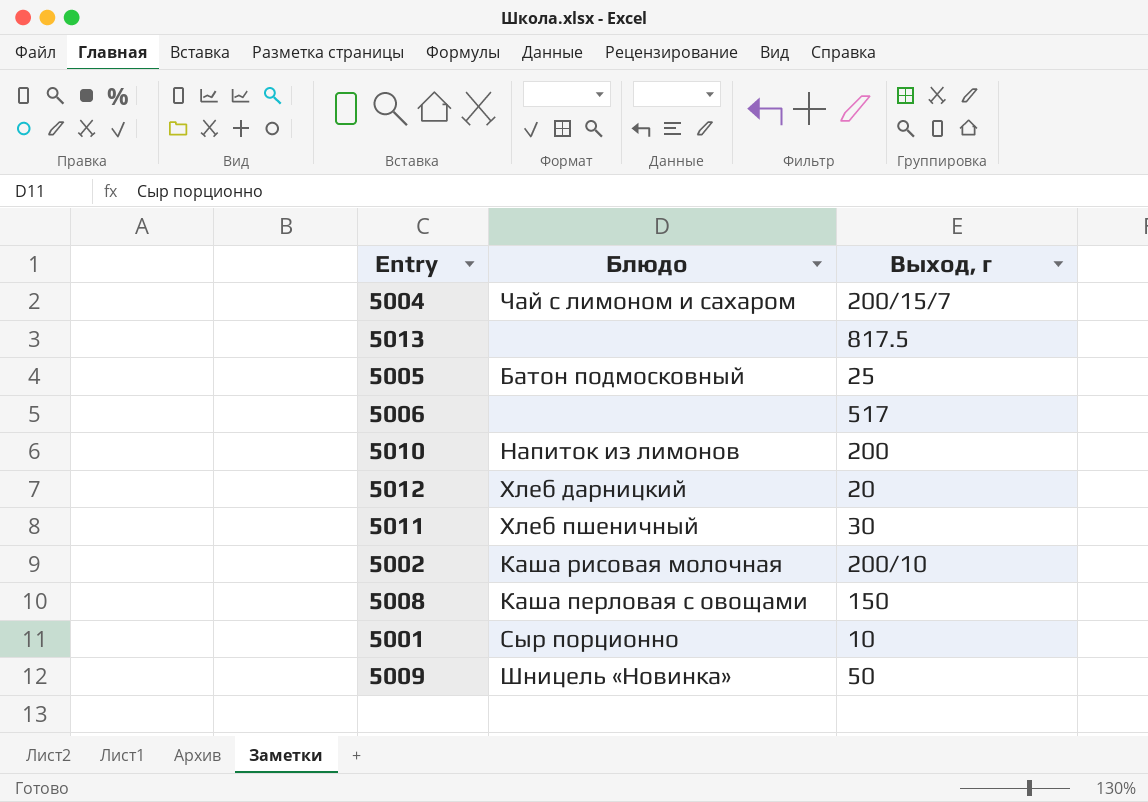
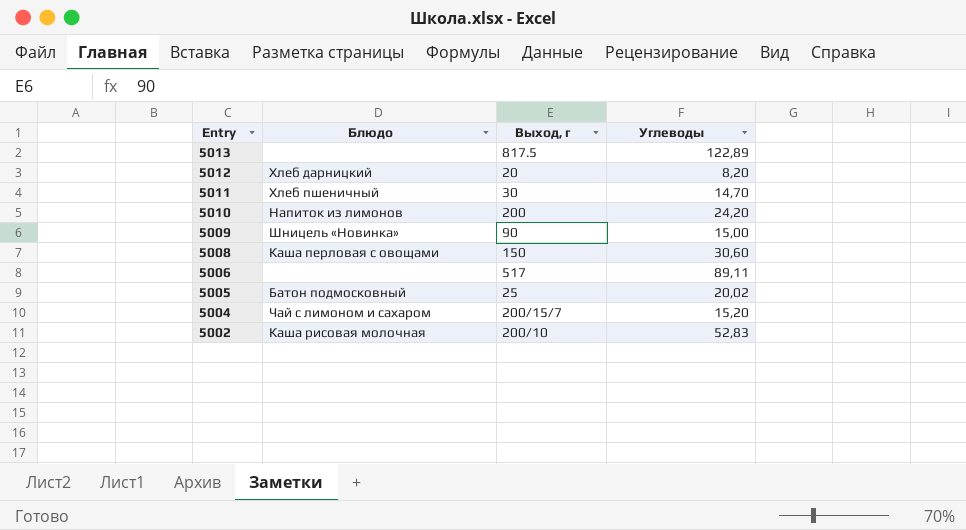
row order: none -> Entry descending
column Углеводы | position: none -> 4
row 5001: Сыр порционно | 10 -> none
5009 | Выход, г: 50 -> 90

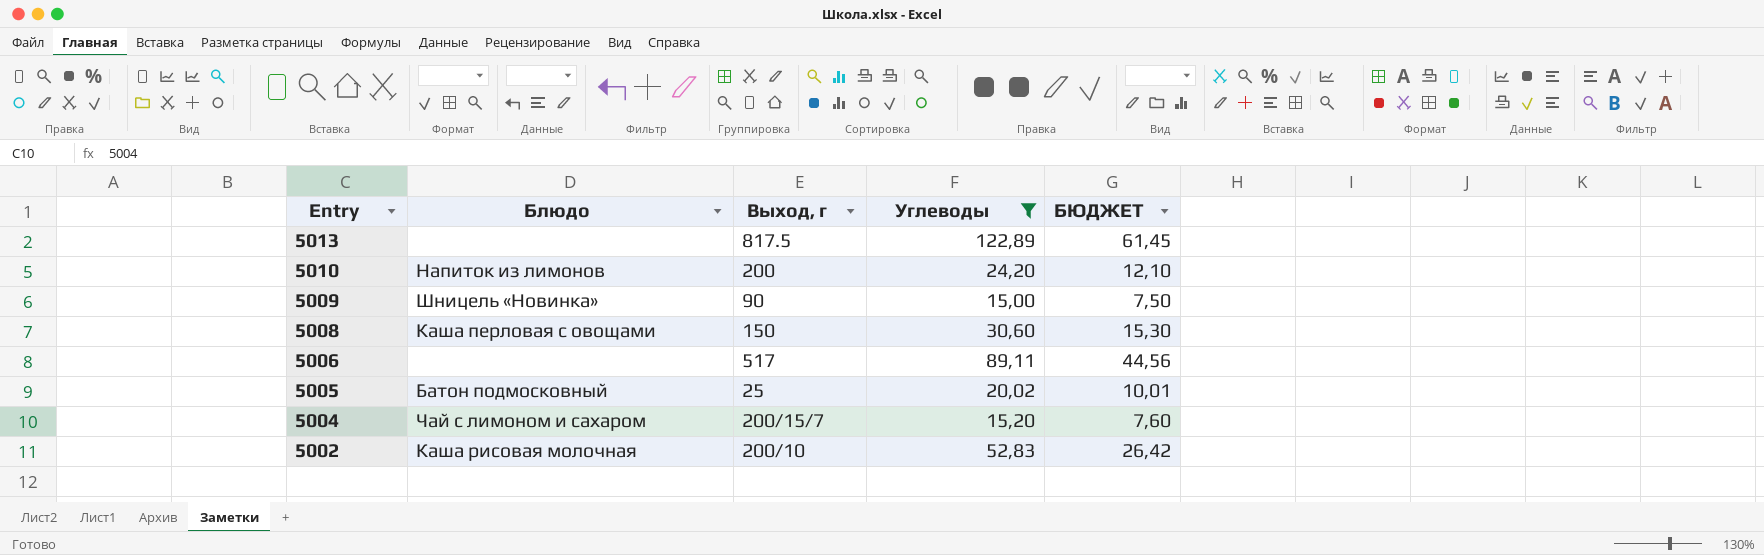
filter: none -> Углеводы >= 15,00
column БЮДЖЕТ | formula: none -> [Углеводы] * 0,5

